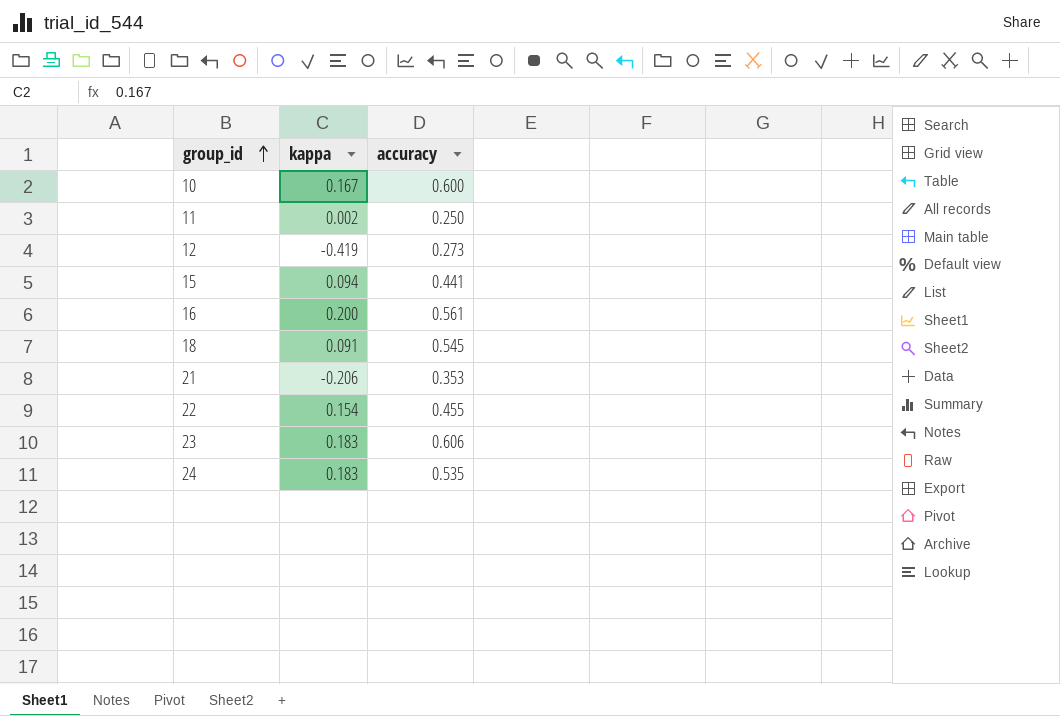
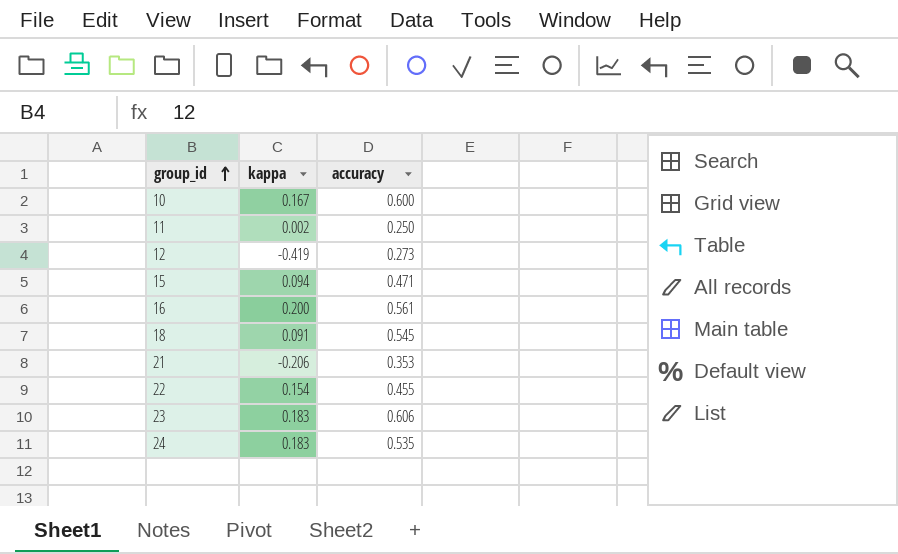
15 | accuracy: 0.441 -> 0.471

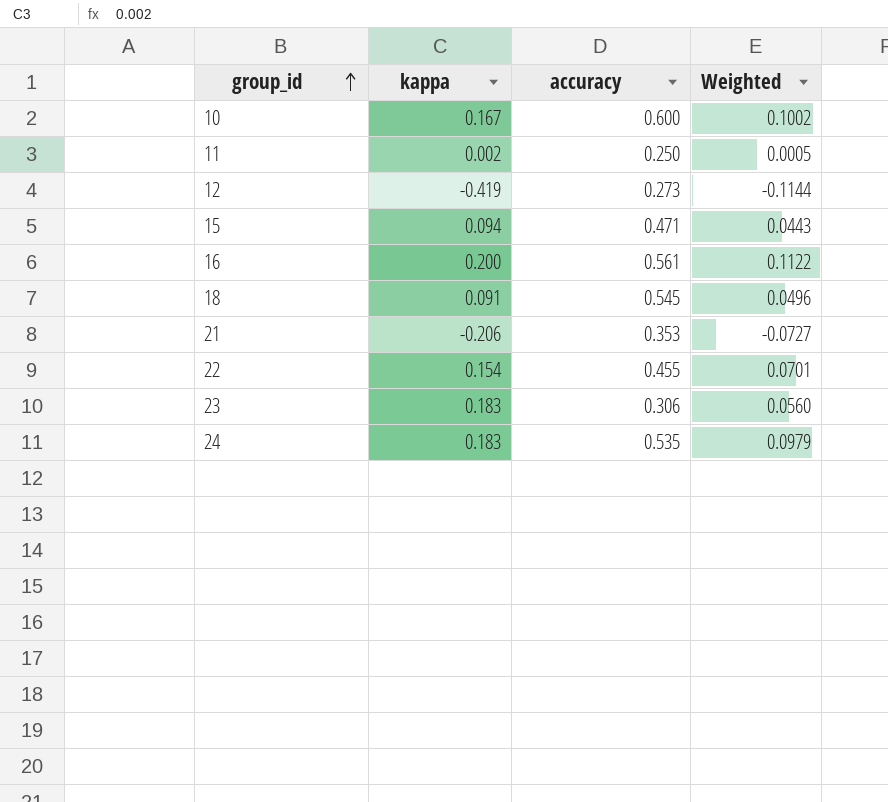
column Weighted | formula: none -> [kappa] * [accuracy]
23 | accuracy: 0.606 -> 0.306

